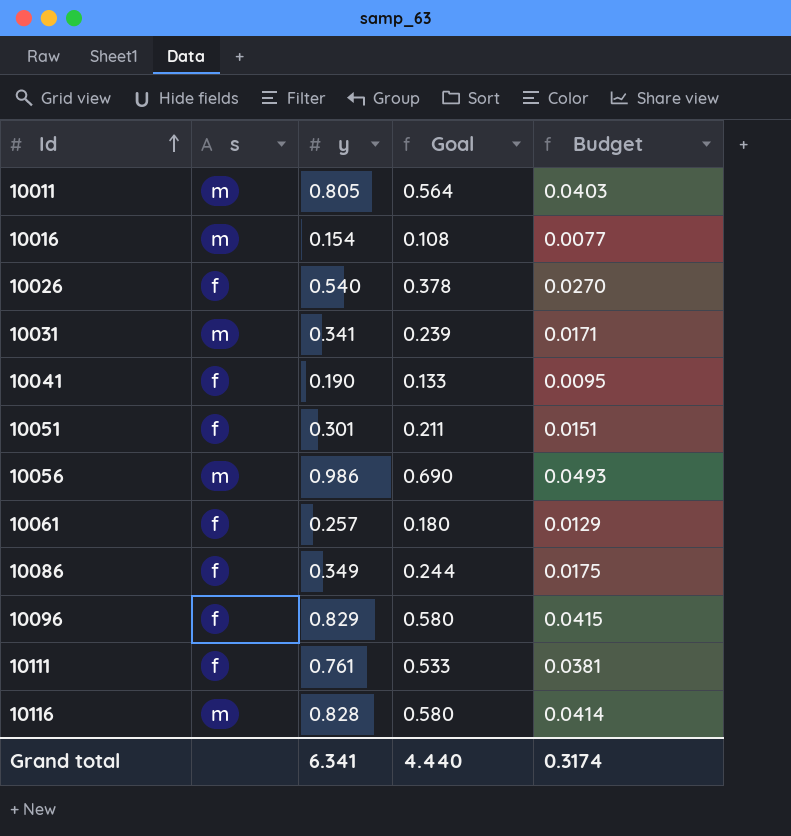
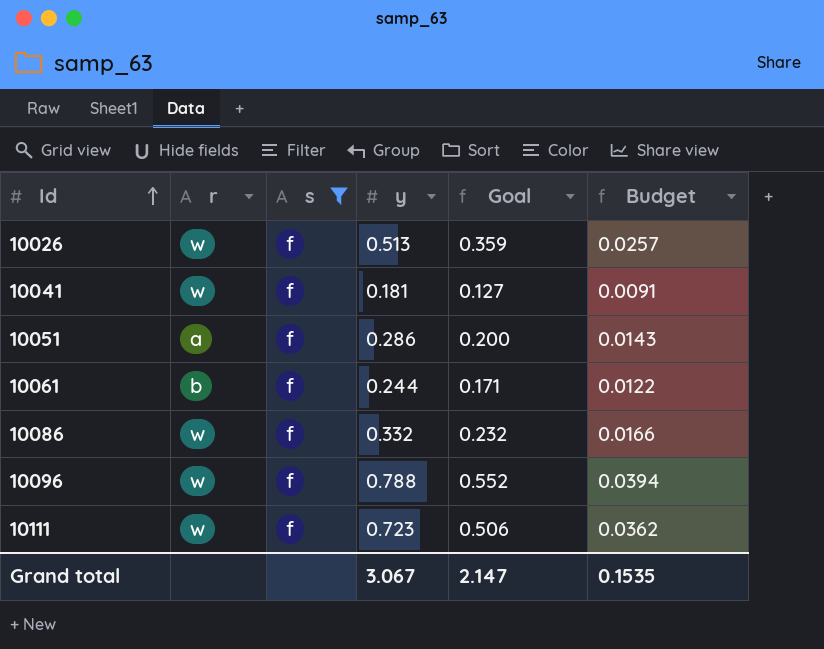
filter: none -> s = f
column r | position: none -> 2
10026 | y: 0.540 -> 0.513
10026 | Goal: 0.378 -> 0.359
10026 | Budget: 0.0270 -> 0.0257
10041 | y: 0.190 -> 0.181
10041 | Goal: 0.133 -> 0.127
10041 | Budget: 0.0095 -> 0.0091
10051 | y: 0.301 -> 0.286
10051 | Goal: 0.211 -> 0.200
10051 | Budget: 0.0151 -> 0.0143
10061 | y: 0.257 -> 0.244
10061 | Goal: 0.180 -> 0.171
10061 | Budget: 0.0129 -> 0.0122
10086 | y: 0.349 -> 0.332
10086 | Goal: 0.244 -> 0.232
10086 | Budget: 0.0175 -> 0.0166
10096 | y: 0.829 -> 0.788
10096 | Goal: 0.580 -> 0.552
10096 | Budget: 0.0415 -> 0.0394
10111 | y: 0.761 -> 0.723
10111 | Goal: 0.533 -> 0.506
10111 | Budget: 0.0381 -> 0.0362
Grand total | y: 6.341 -> 3.067
Grand total | Goal: 4.440 -> 2.147
Grand total | Budget: 0.3174 -> 0.1535

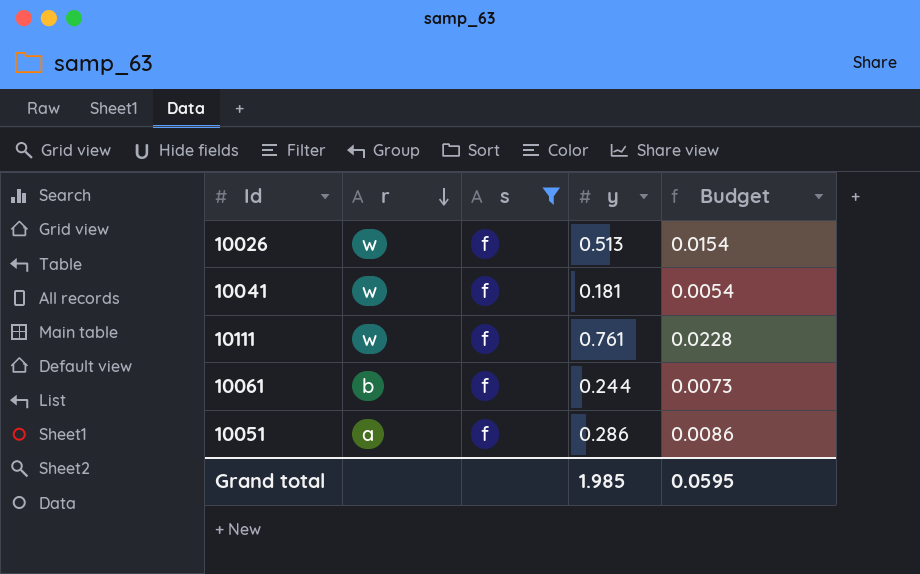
row order: Id ascending -> r descending
column Goal | formula: [y] * 0.7 -> none
column Budget | formula: [y] * 0.05 -> [y] * 0.03
row 10086: w | f | 0.332 | 0.232 | 0.0166 -> none
row 10096: w | f | 0.788 | 0.552 | 0.0394 -> none
10111 | y: 0.723 -> 0.761
Grand total | y: 3.067 -> 1.985
Grand total | Budget: 0.1535 -> 0.0595

